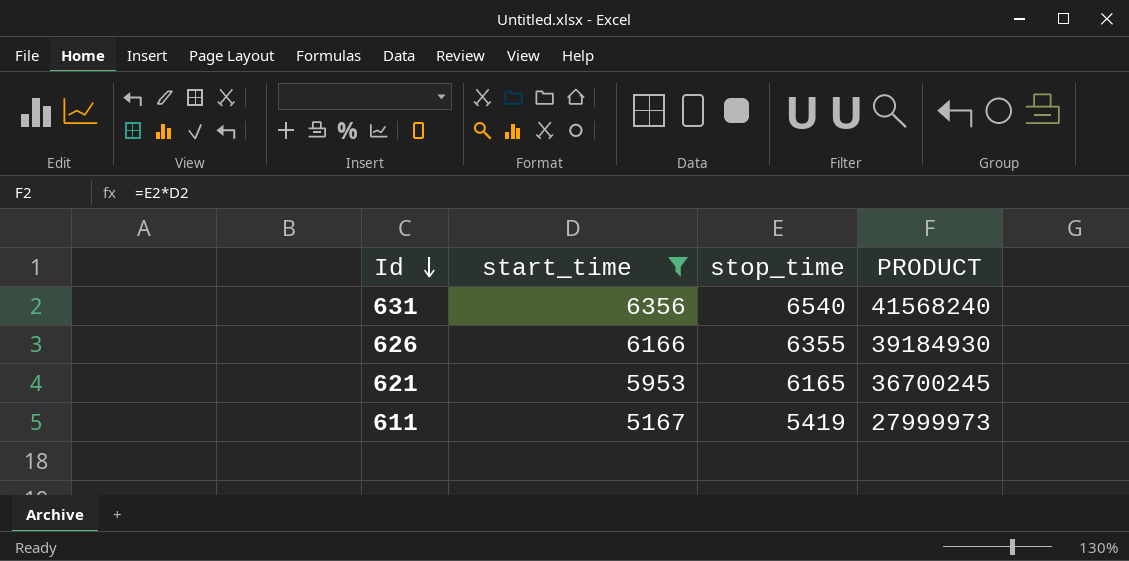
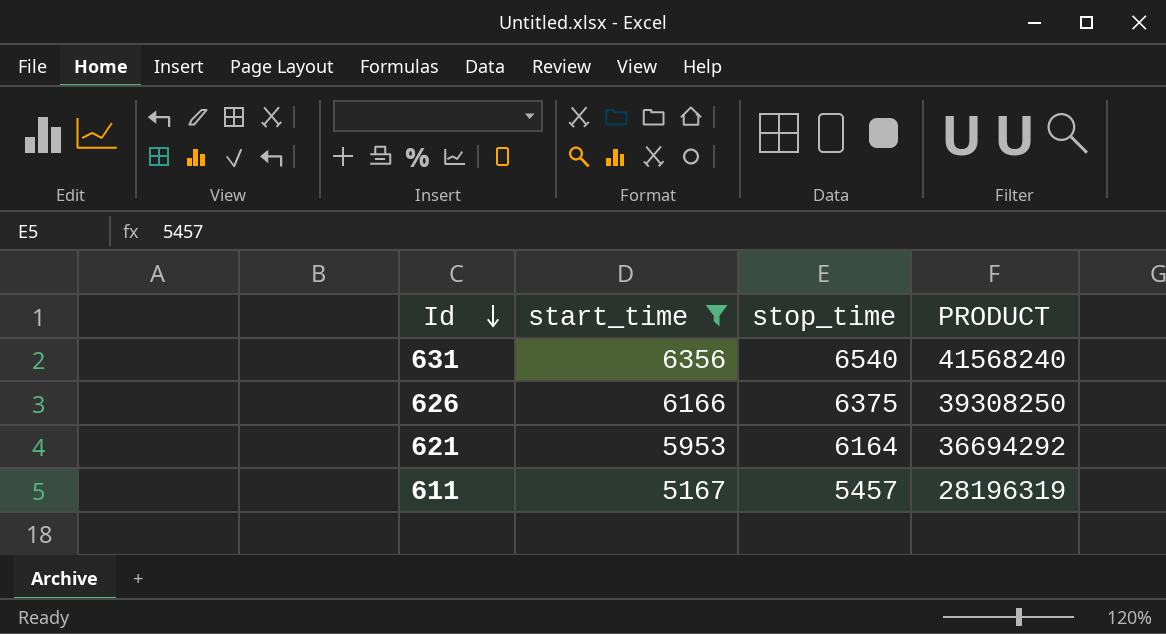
626 | stop_time: 6355 -> 6375
626 | PRODUCT: 39184930 -> 39308250
621 | stop_time: 6165 -> 6164
621 | PRODUCT: 36700245 -> 36694292
611 | stop_time: 5419 -> 5457
611 | PRODUCT: 27999973 -> 28196319

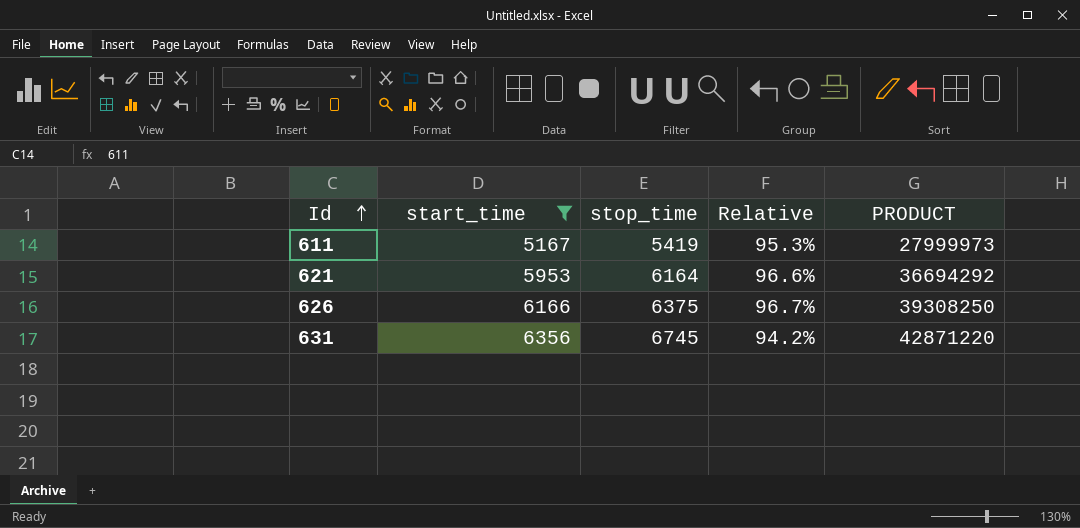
row order: Id descending -> Id ascending
column Relative | formula: none -> [start_time] / [stop_time]
611 | stop_time: 5457 -> 5419
611 | PRODUCT: 28196319 -> 27999973
631 | stop_time: 6540 -> 6745
631 | PRODUCT: 41568240 -> 42871220

